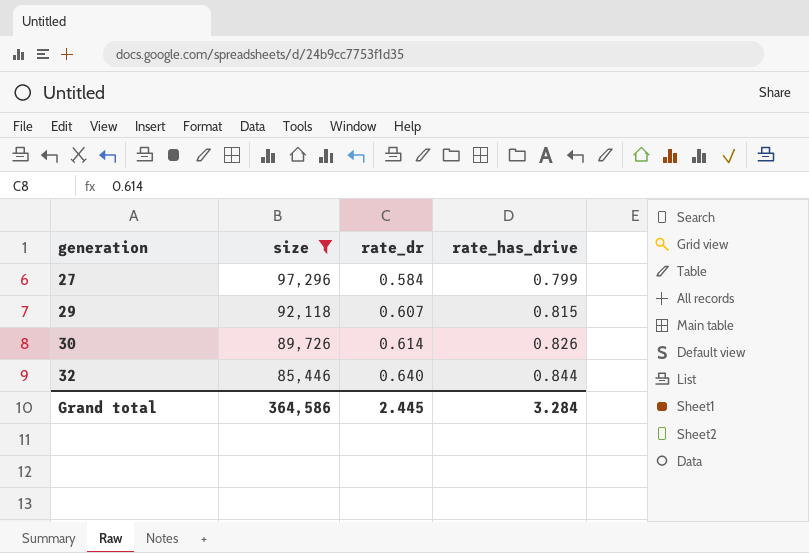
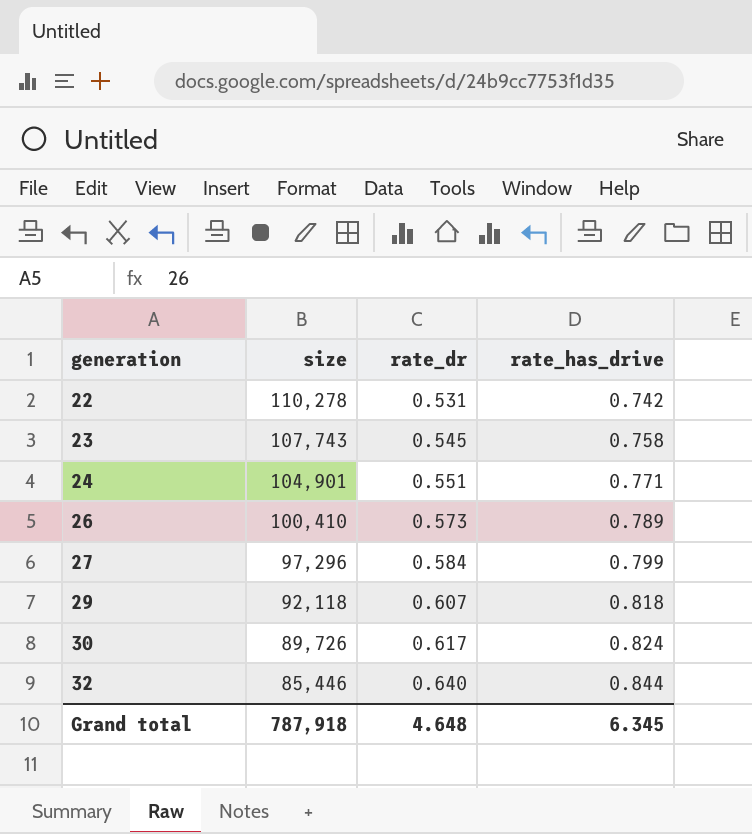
filter: size <= 97,296 -> none
29 | rate_has_drive: 0.815 -> 0.818
30 | rate_dr: 0.614 -> 0.617
30 | rate_has_drive: 0.826 -> 0.824
Grand total | size: 364,586 -> 787,918
Grand total | rate_dr: 2.445 -> 4.648
Grand total | rate_has_drive: 3.284 -> 6.345

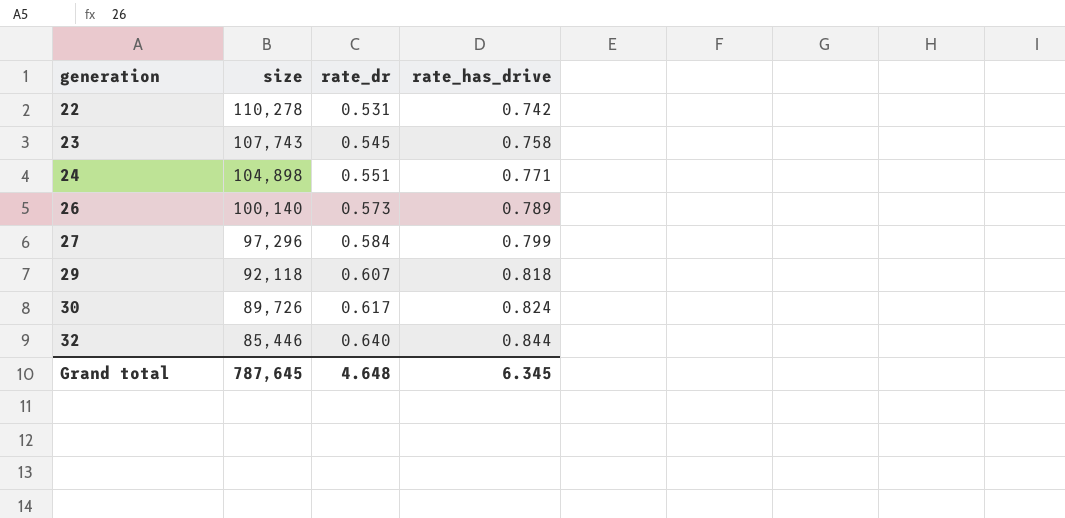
24 | size: 104,901 -> 104,898
26 | size: 100,410 -> 100,140
Grand total | size: 787,918 -> 787,645

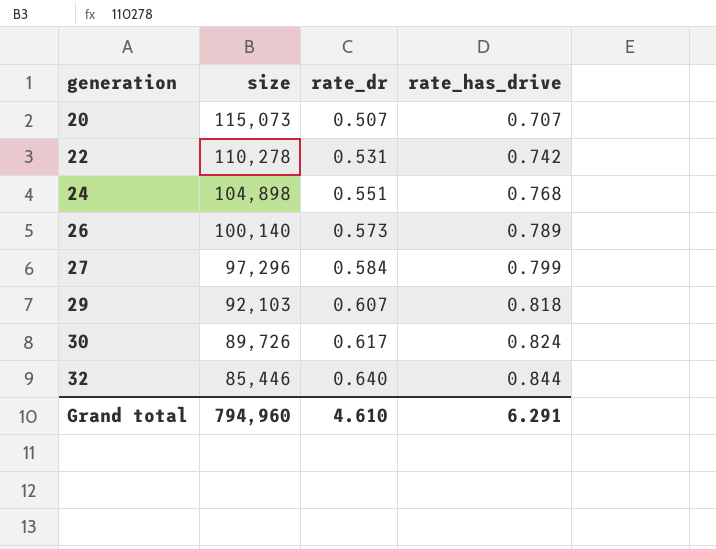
row 23: 107,743 | 0.545 | 0.758 -> none
row 20: none -> 115,073 | 0.507 | 0.707
24 | rate_has_drive: 0.771 -> 0.768
29 | size: 92,118 -> 92,103
Grand total | size: 787,645 -> 794,960
Grand total | rate_dr: 4.648 -> 4.610
Grand total | rate_has_drive: 6.345 -> 6.291

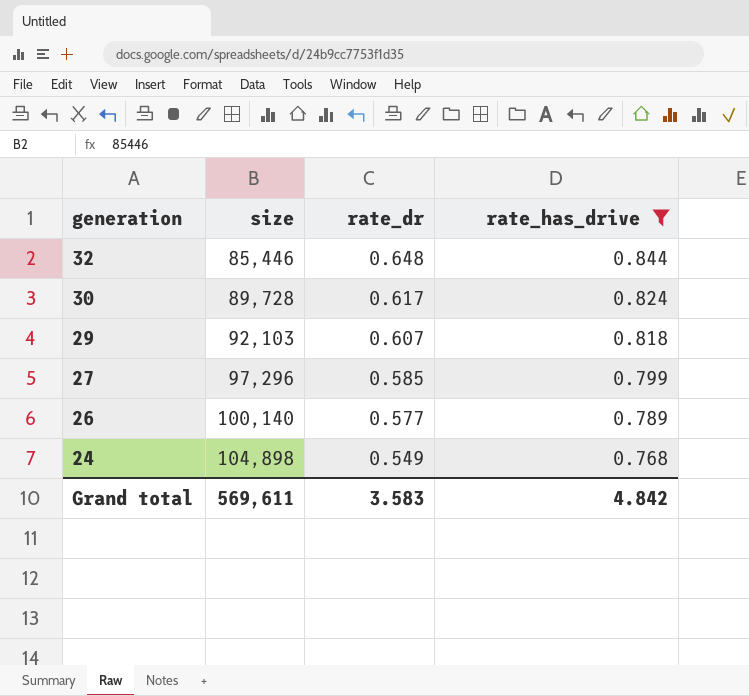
filter: none -> rate_has_drive >= 0.768
row order: generation ascending -> generation descending
32 | rate_dr: 0.640 -> 0.648
30 | size: 89,726 -> 89,728
27 | rate_dr: 0.584 -> 0.585
26 | rate_dr: 0.573 -> 0.577
24 | rate_dr: 0.551 -> 0.549
Grand total | size: 794,960 -> 569,611
Grand total | rate_dr: 4.610 -> 3.583
Grand total | rate_has_drive: 6.291 -> 4.842

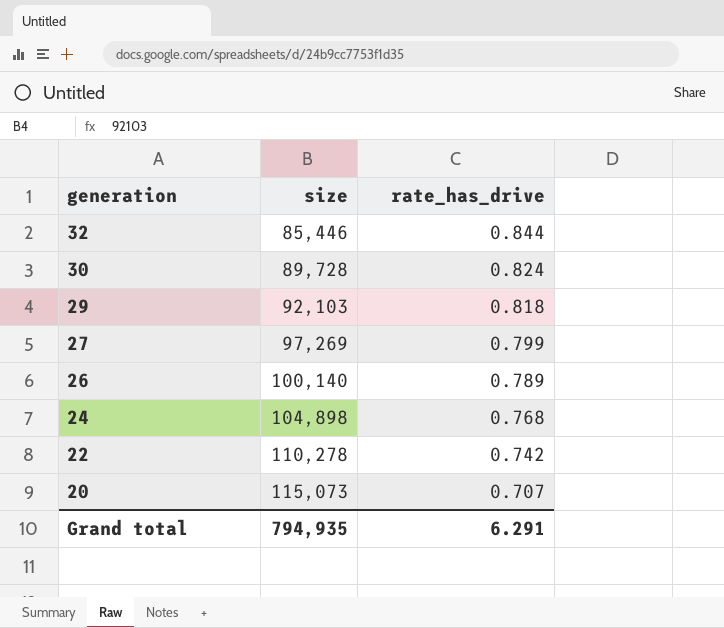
filter: rate_has_drive >= 0.768 -> none
column rate_dr | position: 3 -> none
27 | size: 97,296 -> 97,269
Grand total | size: 569,611 -> 794,935
Grand total | rate_has_drive: 4.842 -> 6.291

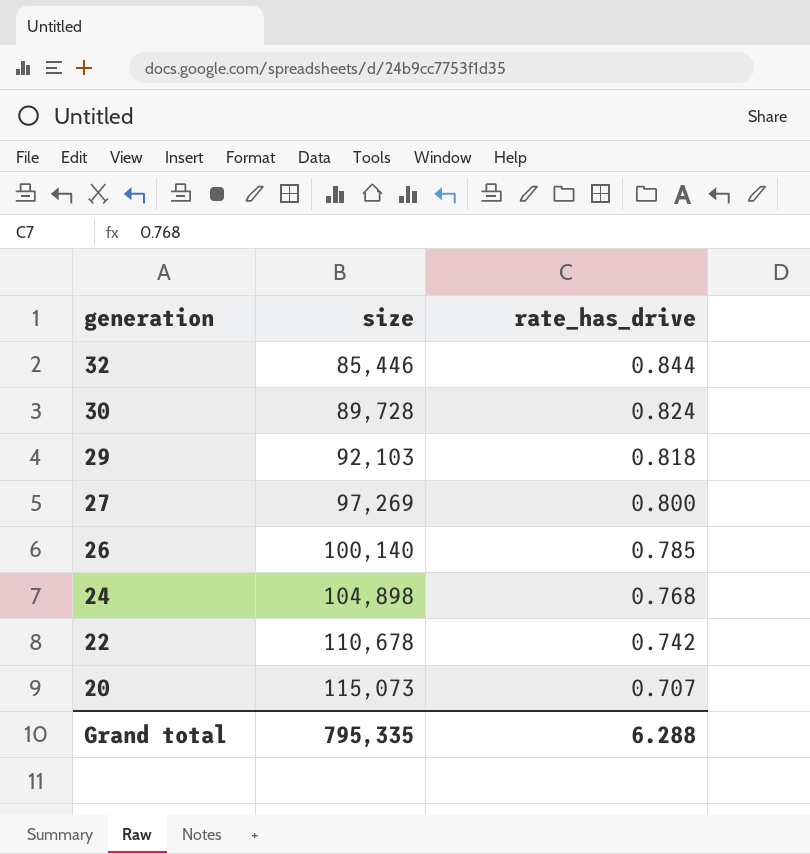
27 | rate_has_drive: 0.799 -> 0.800
26 | rate_has_drive: 0.789 -> 0.785
22 | size: 110,278 -> 110,678
Grand total | size: 794,935 -> 795,335
Grand total | rate_has_drive: 6.291 -> 6.288

